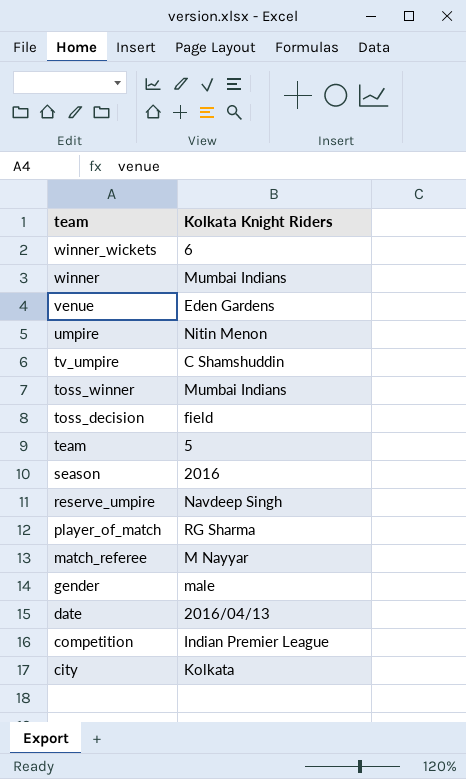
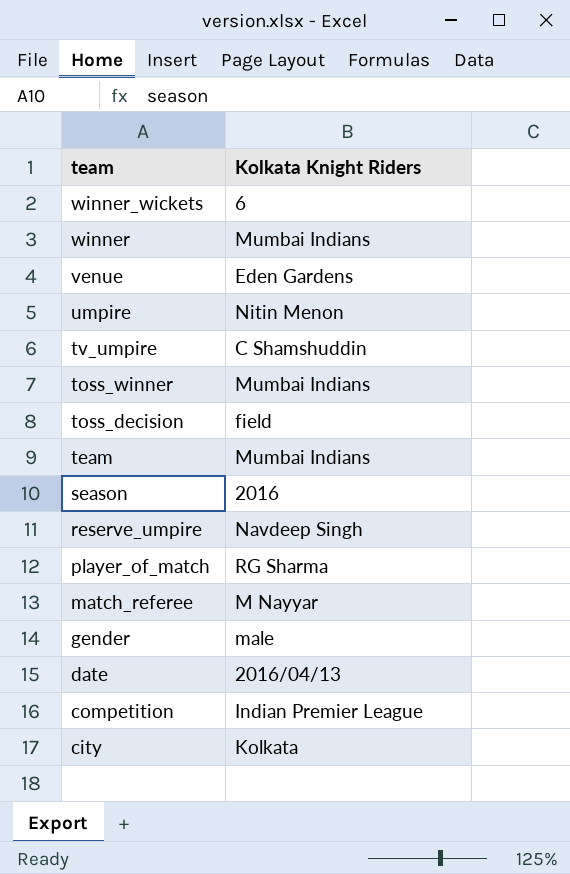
team | Kolkata Knight Riders: 5 -> Mumbai Indians

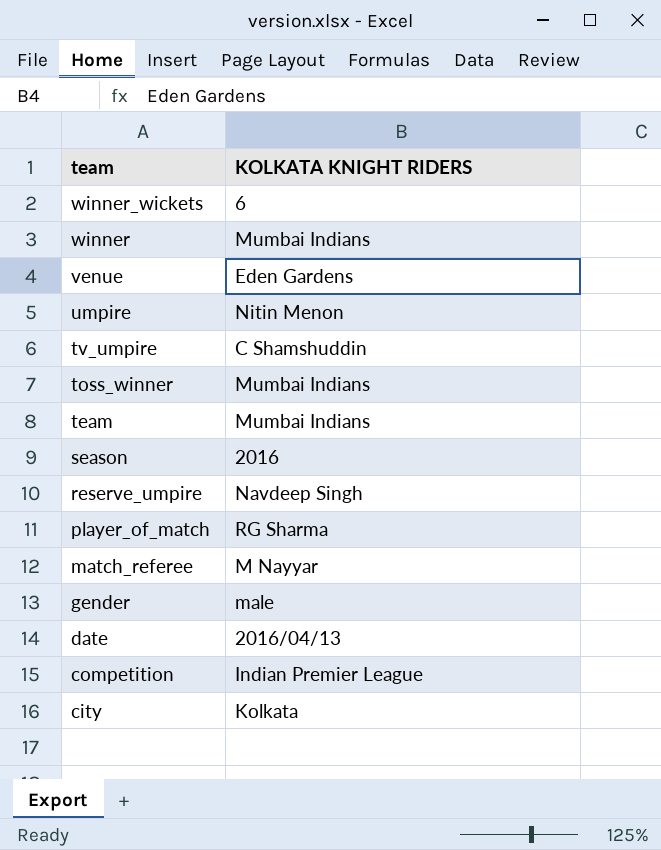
column name: Kolkata Knight Riders -> KOLKATA KNIGHT RIDERS
row toss_decision: field -> none

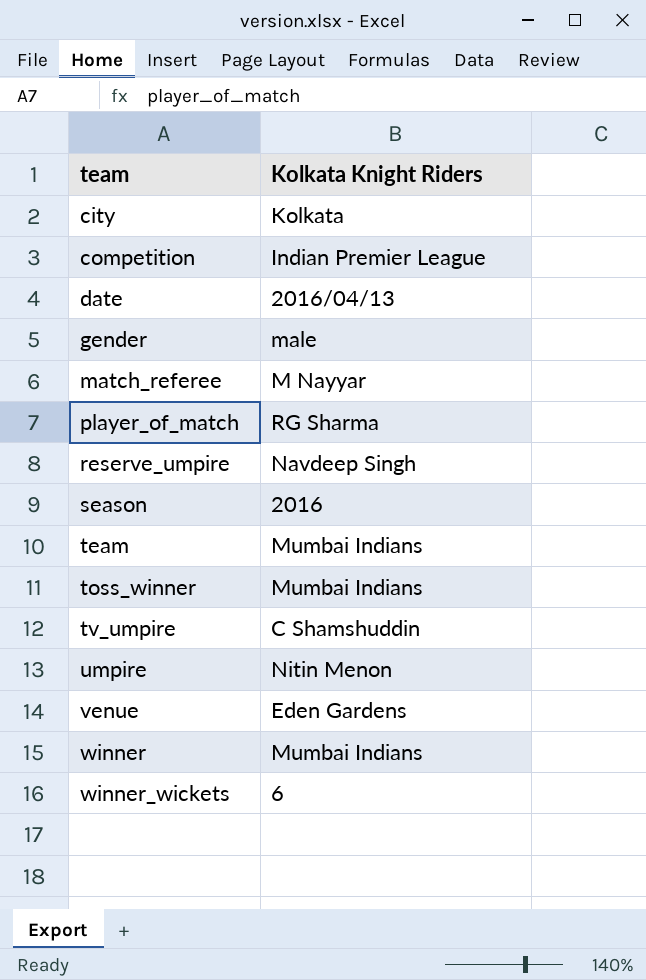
row order: team descending -> team ascending
column name: KOLKATA KNIGHT RIDERS -> Kolkata Knight Riders

